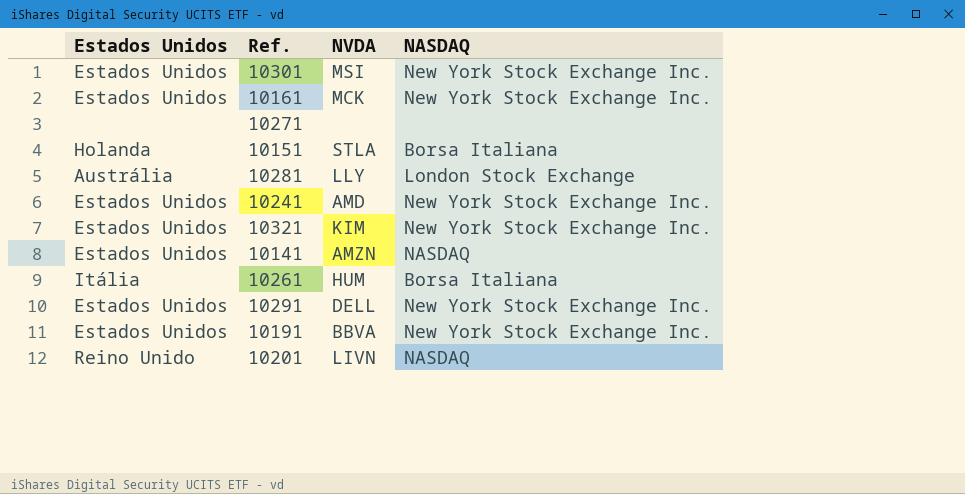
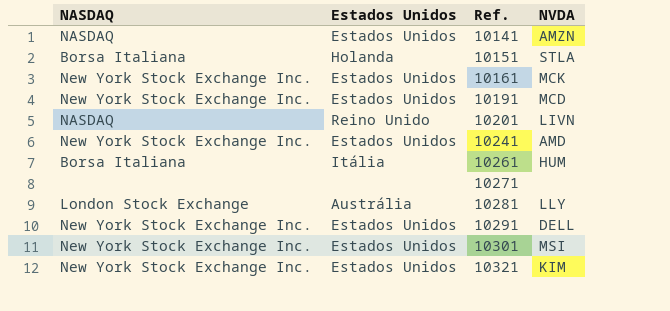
row order: none -> Ref. ascending
column NASDAQ | position: 4 -> 1
10191 | NVDA: BBVA -> MCD

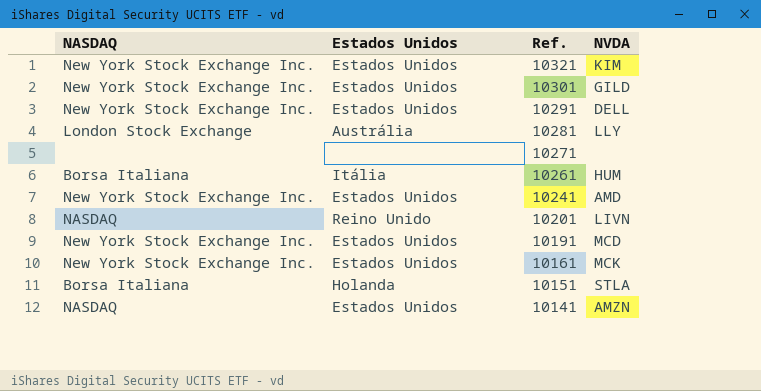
row order: Ref. ascending -> Ref. descending
10301 | NVDA: MSI -> GILD

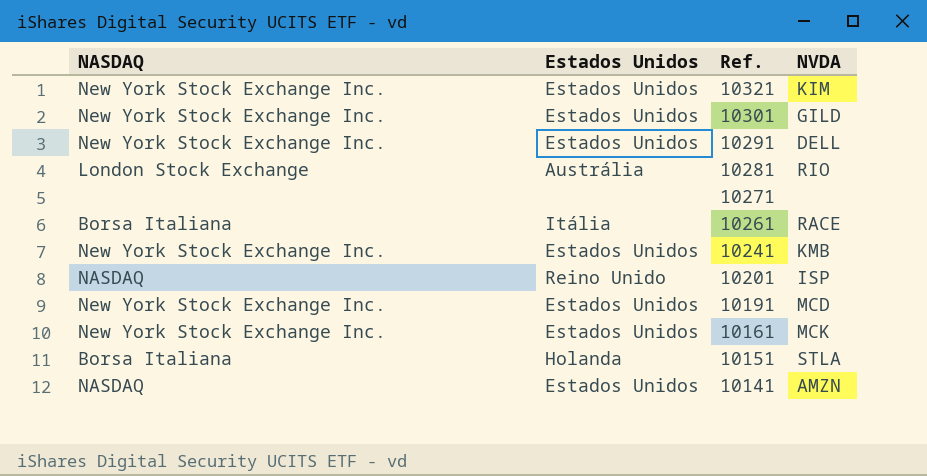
10281 | NVDA: LLY -> RIO
10261 | NVDA: HUM -> RACE
10241 | NVDA: AMD -> KMB
10201 | NVDA: LIVN -> ISP

